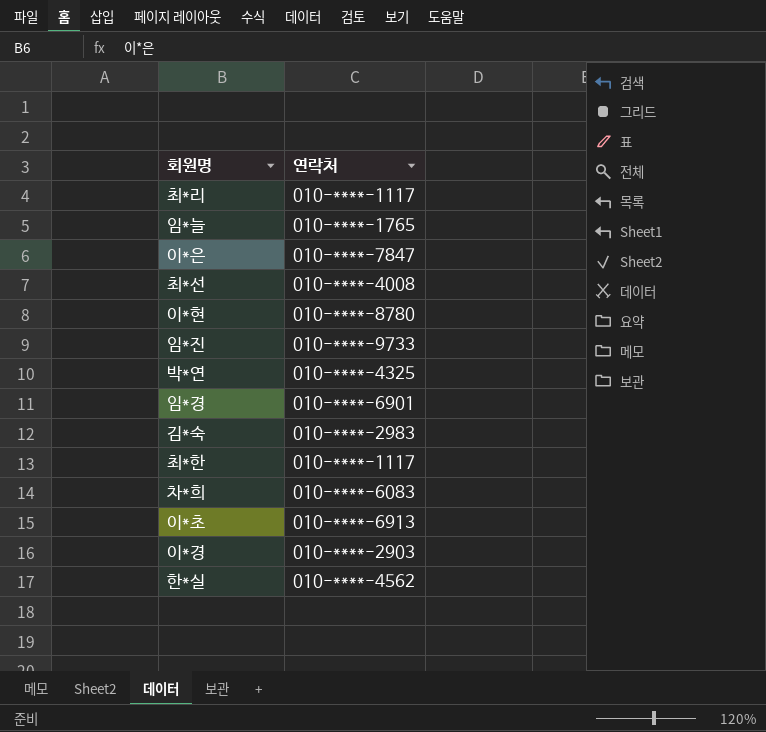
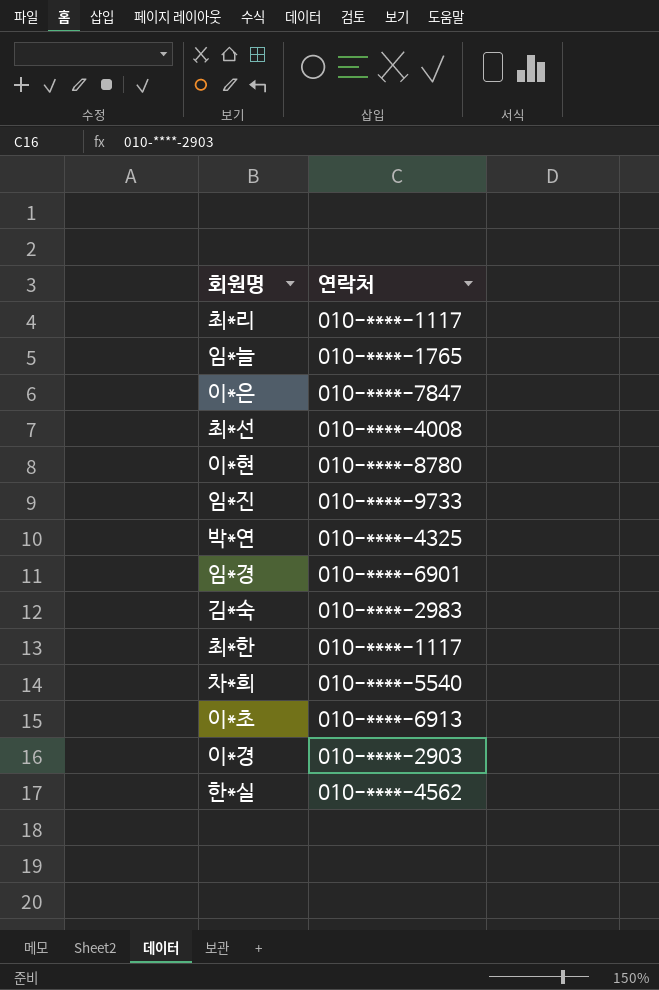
차*희 | 연락처: 010-****-6083 -> 010-****-5540

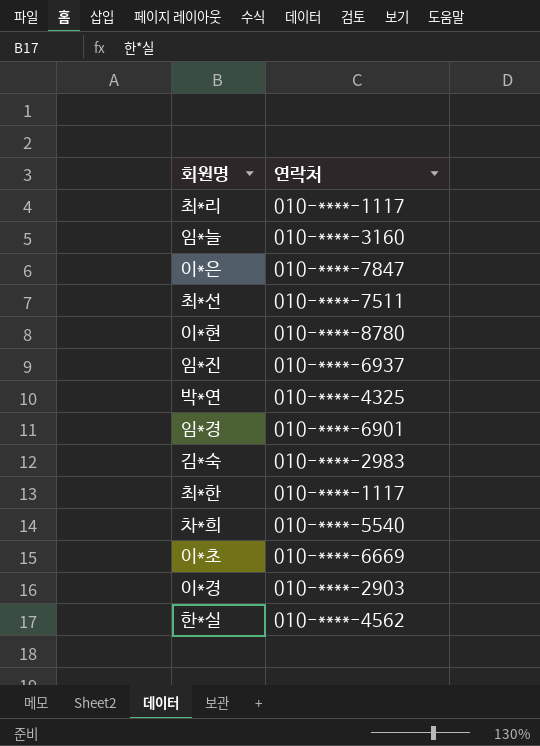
임*늘 | 연락처: 010-****-1765 -> 010-****-3160
최*선 | 연락처: 010-****-4008 -> 010-****-7511
임*진 | 연락처: 010-****-9733 -> 010-****-6937
이*초 | 연락처: 010-****-6913 -> 010-****-6669

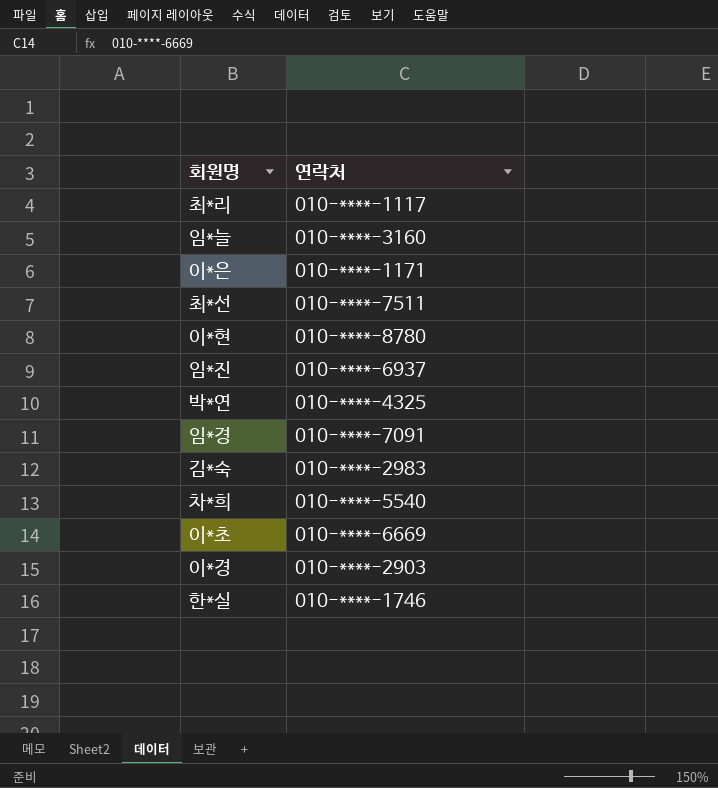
row 최*한: 010-****-1117 -> none
이*은 | 연락처: 010-****-7847 -> 010-****-1171
임*경 | 연락처: 010-****-6901 -> 010-****-7091
한*실 | 연락처: 010-****-4562 -> 010-****-1746

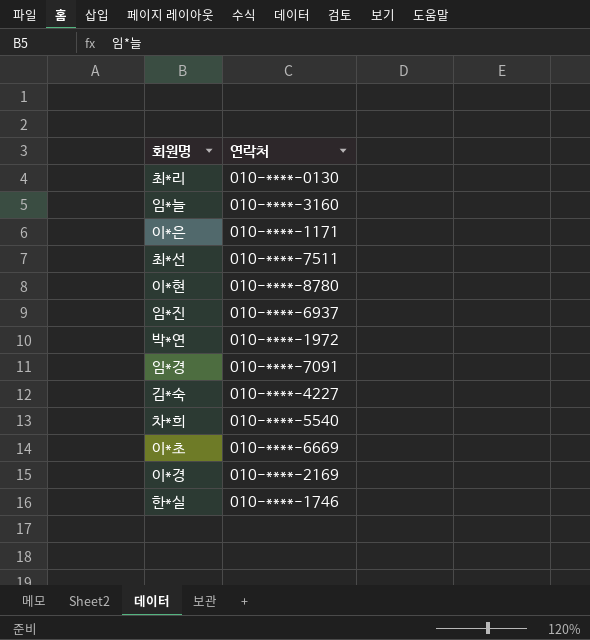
최*리 | 연락처: 010-****-1117 -> 010-****-0130
박*연 | 연락처: 010-****-4325 -> 010-****-1972
김*숙 | 연락처: 010-****-2983 -> 010-****-4227
이*경 | 연락처: 010-****-2903 -> 010-****-2169

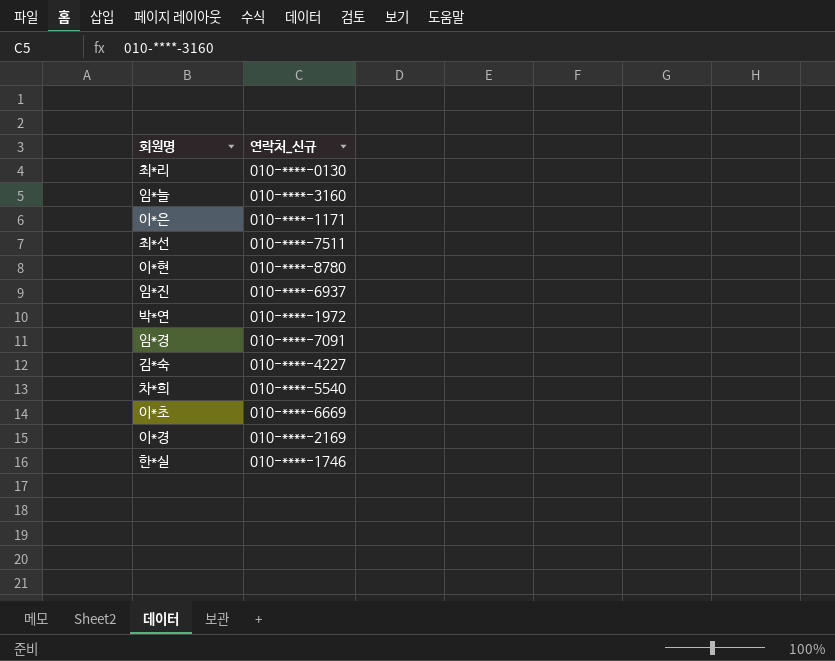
column name: 연락처 -> 연락처_신규

